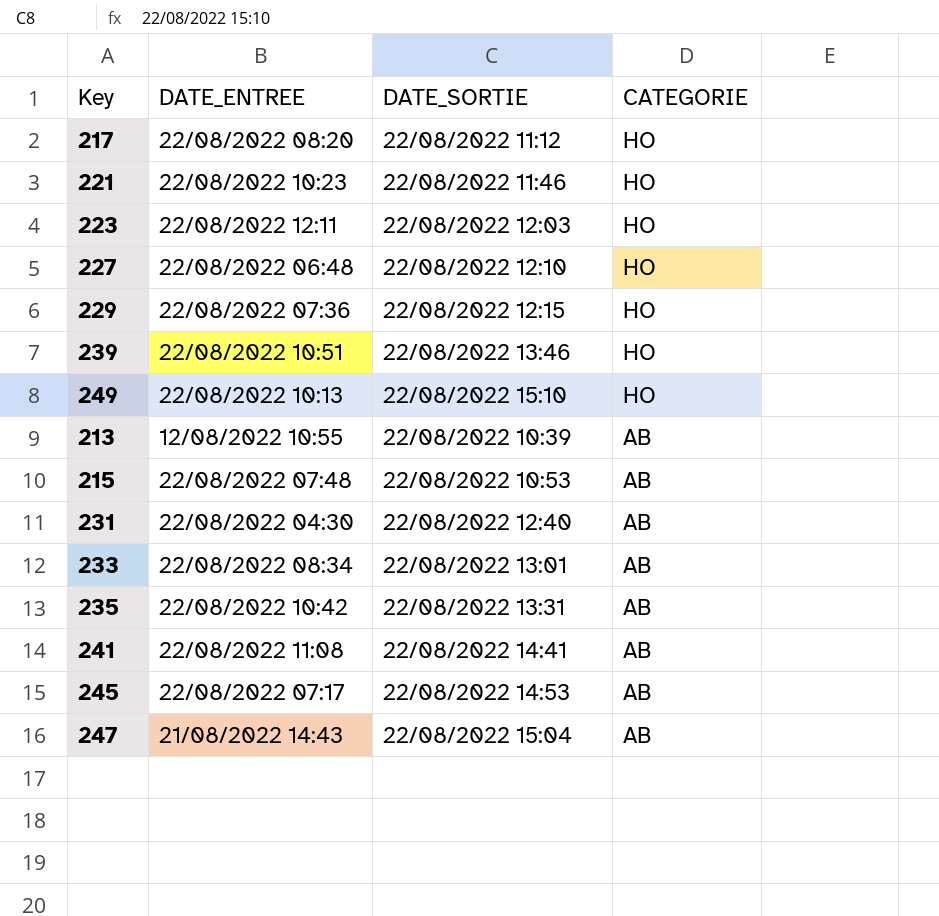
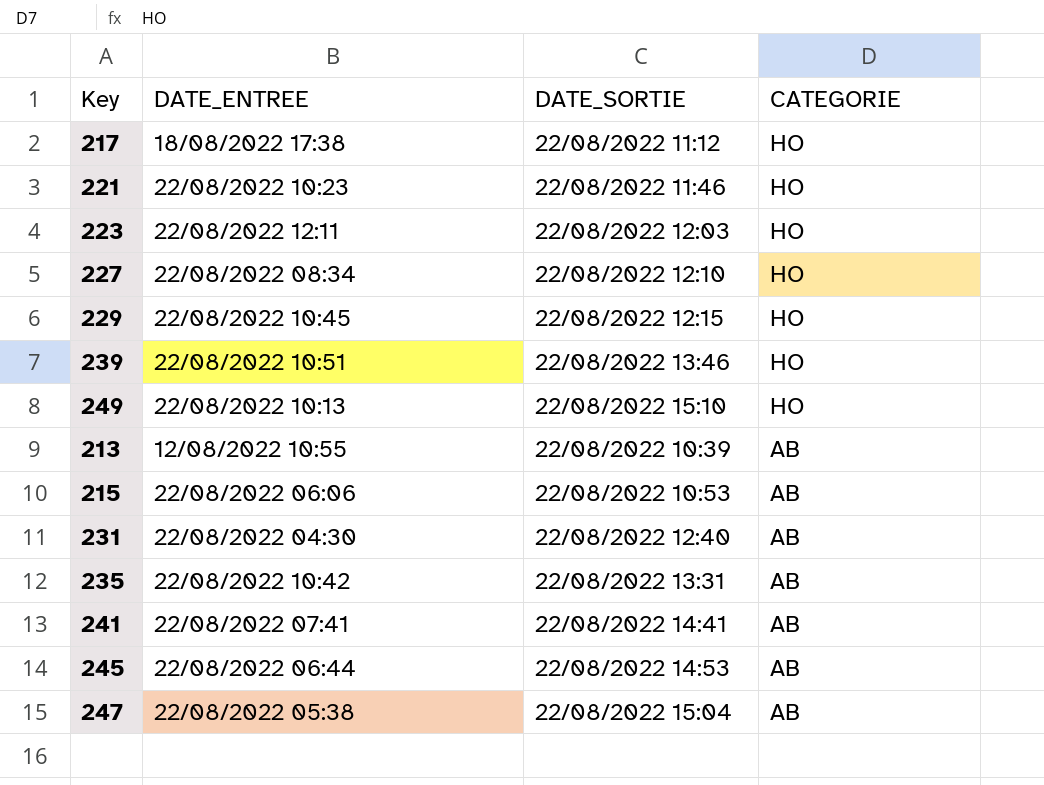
row 233: 22/08/2022 08:34 | 22/08/2022 13:01 | AB -> none
217 | DATE_ENTREE: 22/08/2022 08:20 -> 18/08/2022 17:38
227 | DATE_ENTREE: 22/08/2022 06:48 -> 22/08/2022 08:34
229 | DATE_ENTREE: 22/08/2022 07:36 -> 22/08/2022 10:45
215 | DATE_ENTREE: 22/08/2022 07:48 -> 22/08/2022 06:06
241 | DATE_ENTREE: 22/08/2022 11:08 -> 22/08/2022 07:41
245 | DATE_ENTREE: 22/08/2022 07:17 -> 22/08/2022 06:44
247 | DATE_ENTREE: 21/08/2022 14:43 -> 22/08/2022 05:38

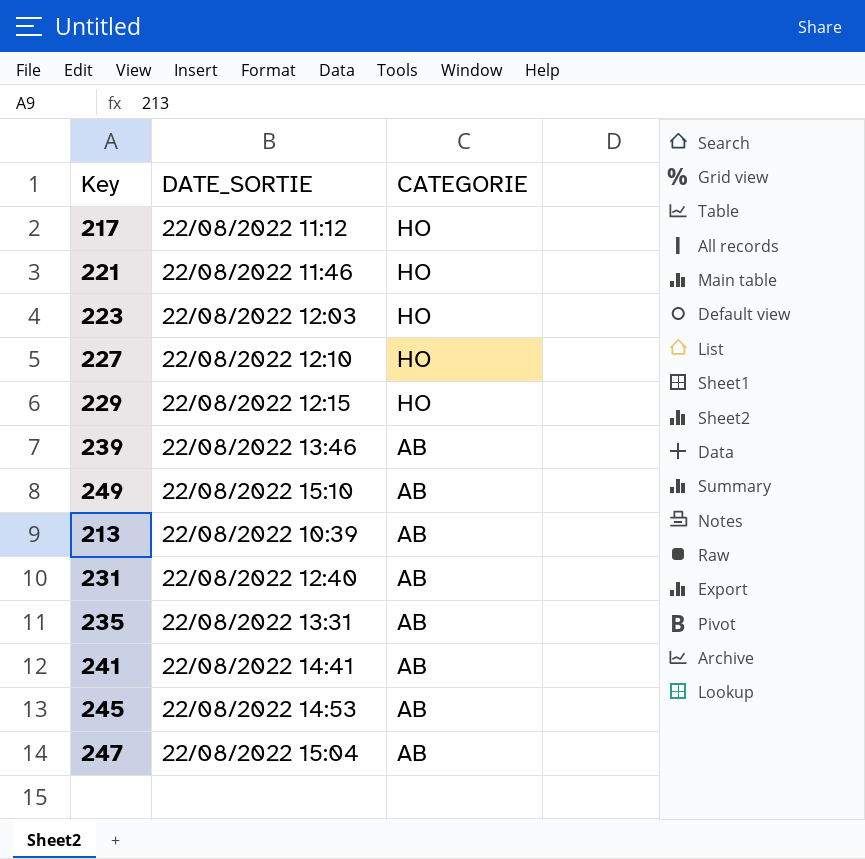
column DATE_ENTREE | position: 2 -> none
row 215: 22/08/2022 06:06 | 22/08/2022 10:53 | AB -> none
239 | CATEGORIE: HO -> AB
249 | CATEGORIE: HO -> AB

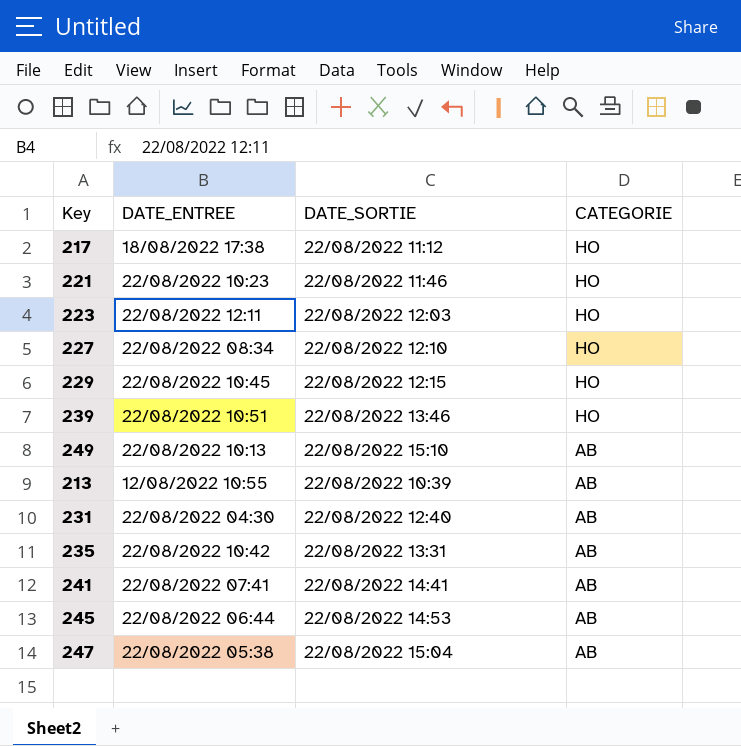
column DATE_ENTREE | position: none -> 2
239 | CATEGORIE: AB -> HO

